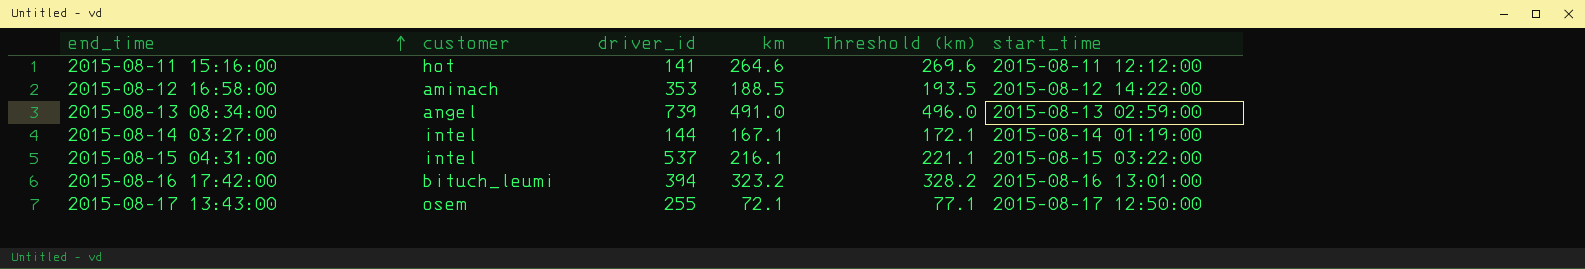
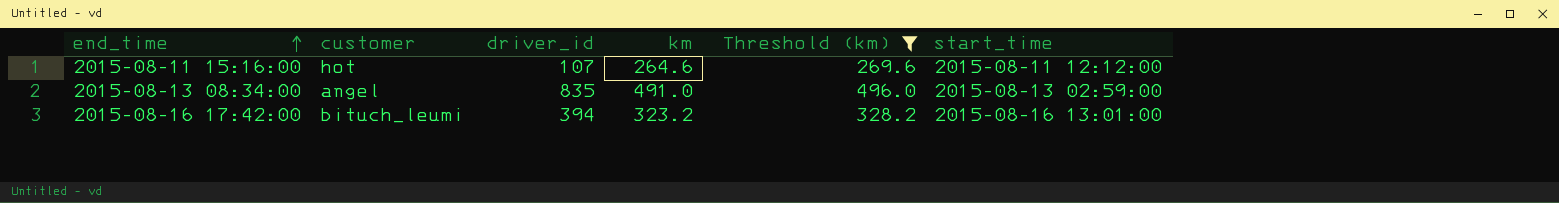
filter: none -> Threshold (km) >= 269.6
2015-08-11 15:16:00 | driver_id: 141 -> 107
2015-08-13 08:34:00 | driver_id: 739 -> 835

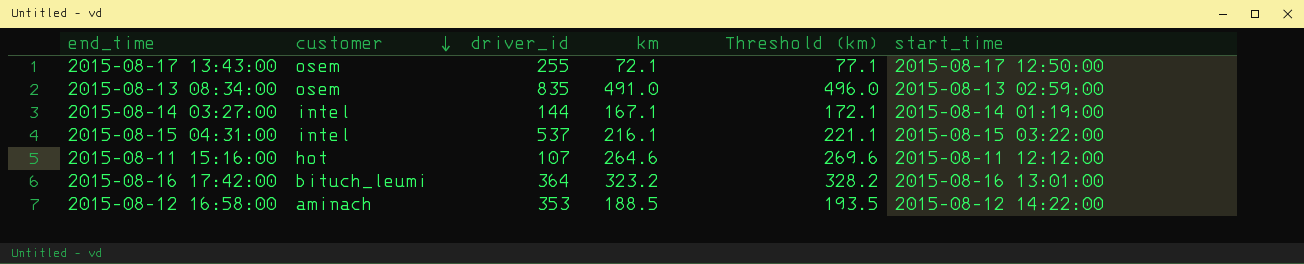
filter: Threshold (km) >= 269.6 -> none
row order: end_time ascending -> customer descending
2015-08-13 08:34:00 | customer: angel -> osem
2015-08-16 17:42:00 | driver_id: 394 -> 364

